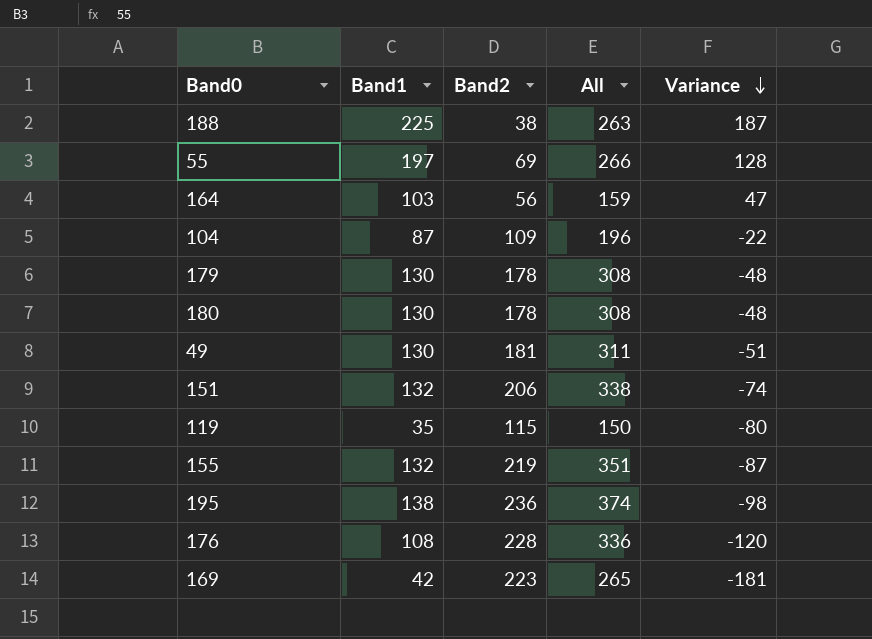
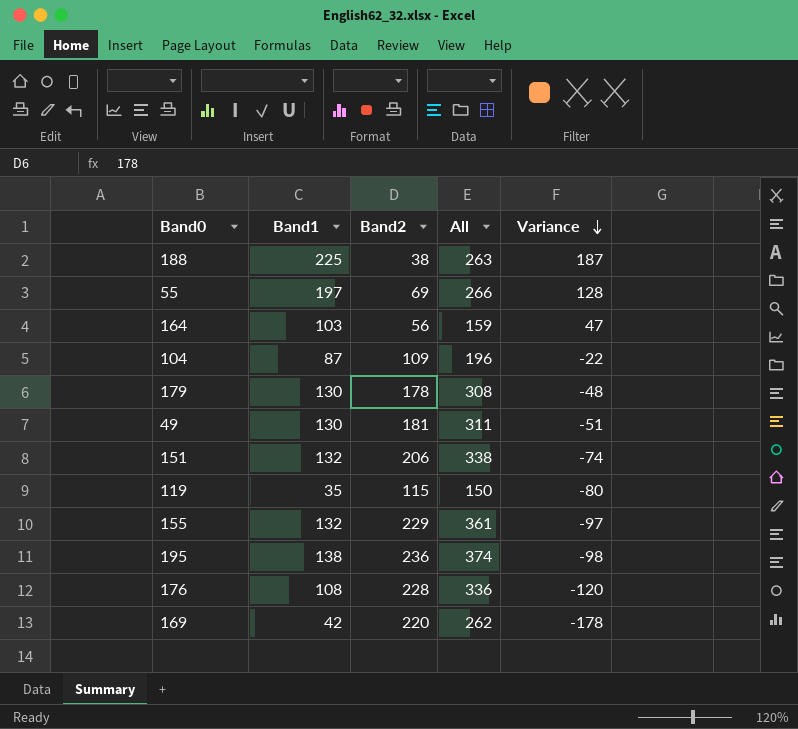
row 180: 130 | 178 | 308 | -48 -> none
155 | Band2: 219 -> 229
155 | All: 351 -> 361
155 | Variance: -87 -> -97
169 | Band2: 223 -> 220
169 | All: 265 -> 262
169 | Variance: -181 -> -178

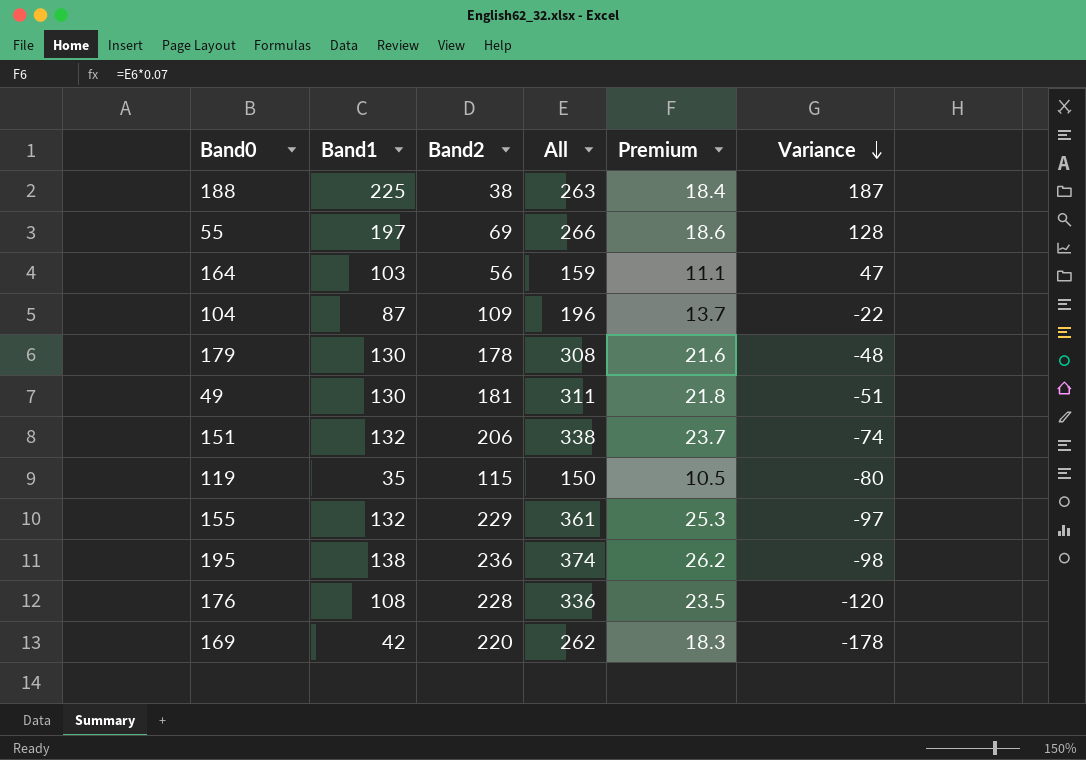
column Premium | formula: none -> [All] * 0.07

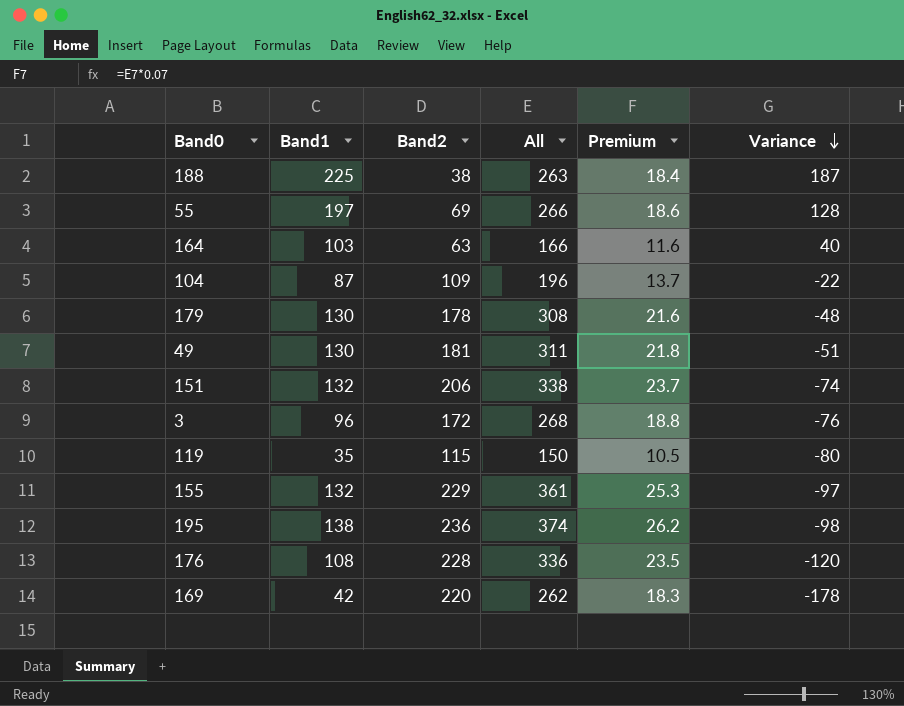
164 | Band2: 56 -> 63
164 | All: 159 -> 166
164 | Premium: 11.1 -> 11.6
164 | Variance: 47 -> 40
row 3: none -> 96 | 172 | 268 | 18.8 | -76

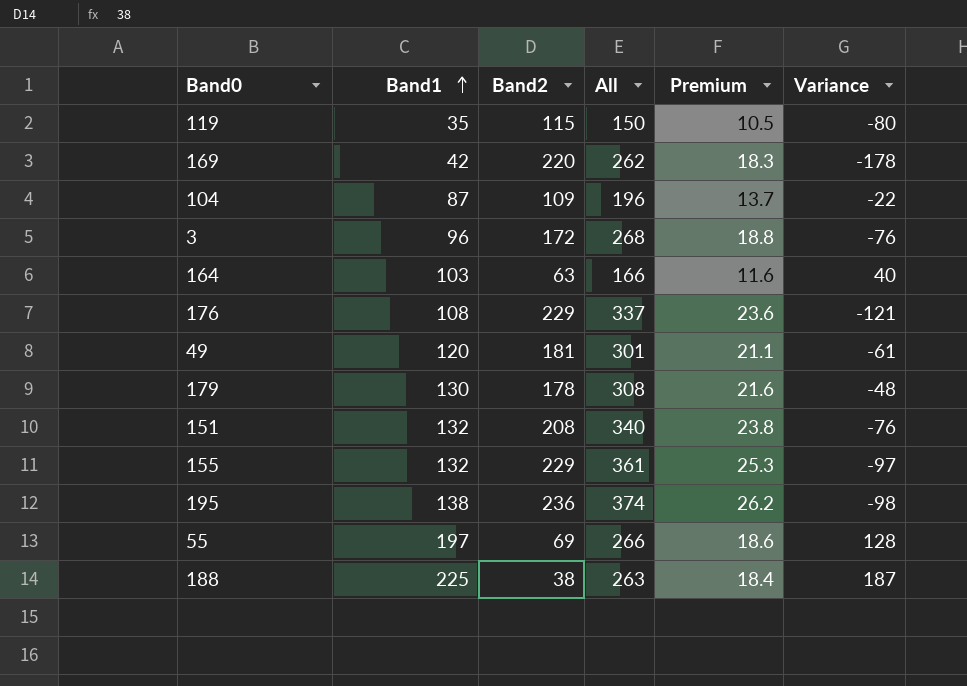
row order: Variance descending -> Band1 ascending
176 | Band2: 228 -> 229
176 | All: 336 -> 337
176 | Premium: 23.5 -> 23.6
176 | Variance: -120 -> -121
49 | Band1: 130 -> 120
49 | All: 311 -> 301
49 | Premium: 21.8 -> 21.1
49 | Variance: -51 -> -61
151 | Band2: 206 -> 208
151 | All: 338 -> 340
151 | Premium: 23.7 -> 23.8
151 | Variance: -74 -> -76

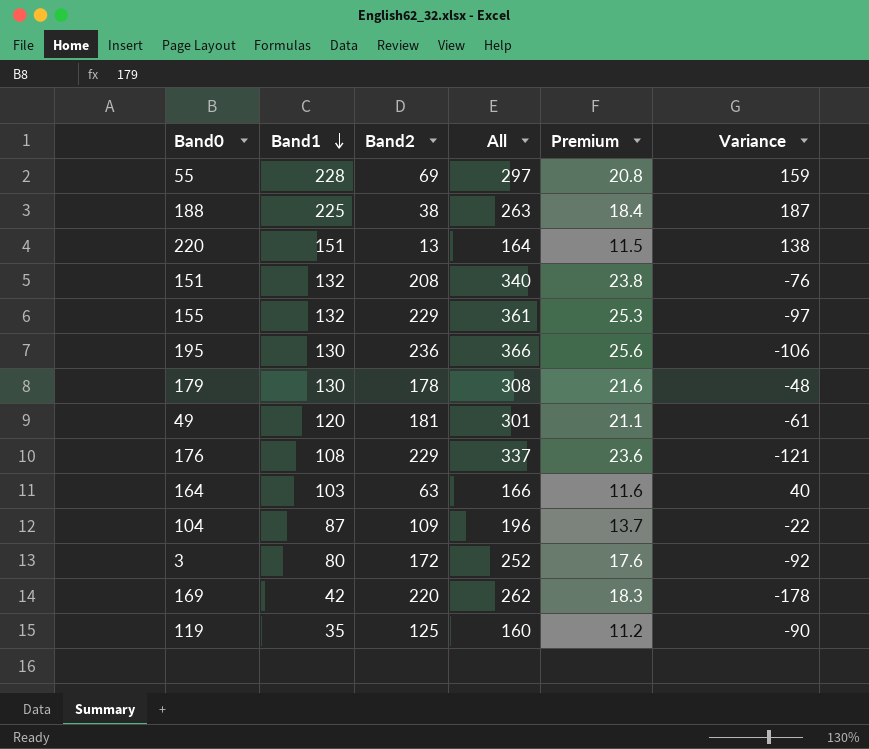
row order: Band1 ascending -> Band1 descending
55 | Band1: 197 -> 228
55 | All: 266 -> 297
55 | Premium: 18.6 -> 20.8
55 | Variance: 128 -> 159
row 220: none -> 151 | 13 | 164 | 11.5 | 138
195 | Band1: 138 -> 130
195 | All: 374 -> 366
195 | Premium: 26.2 -> 25.6
195 | Variance: -98 -> -106
3 | Band1: 96 -> 80
3 | All: 268 -> 252
3 | Premium: 18.8 -> 17.6
3 | Variance: -76 -> -92
119 | Band2: 115 -> 125
119 | All: 150 -> 160
119 | Premium: 10.5 -> 11.2
119 | Variance: -80 -> -90

